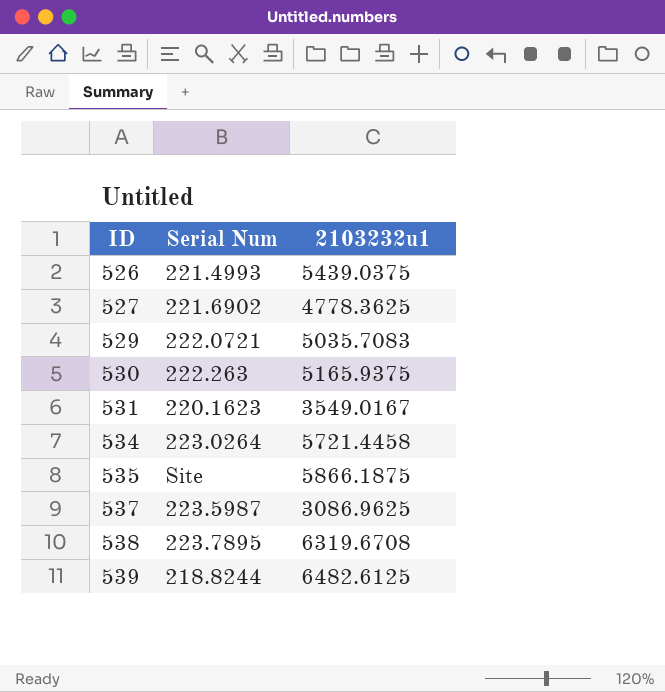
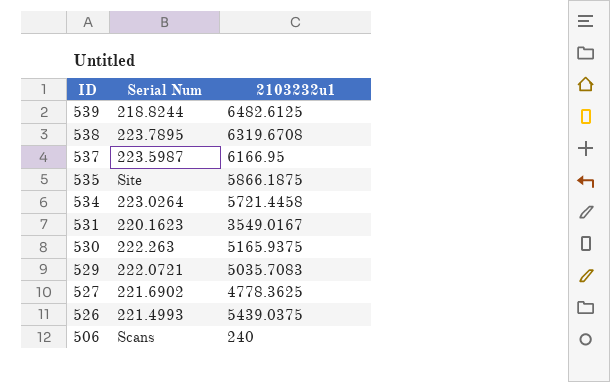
row order: ID ascending -> ID descending
537 | 2103232u1: 3086.9625 -> 6166.95
row 506: none -> Scans | 240

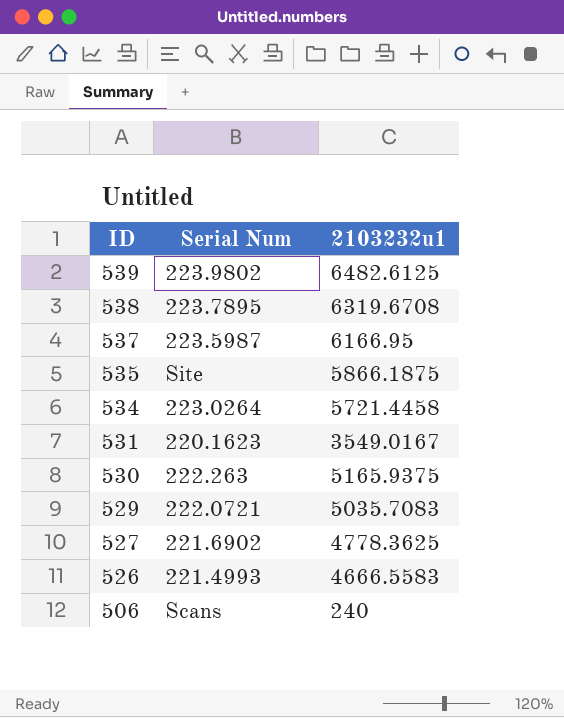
539 | Serial Num: 218.8244 -> 223.9802
526 | 2103232u1: 5439.0375 -> 4666.5583

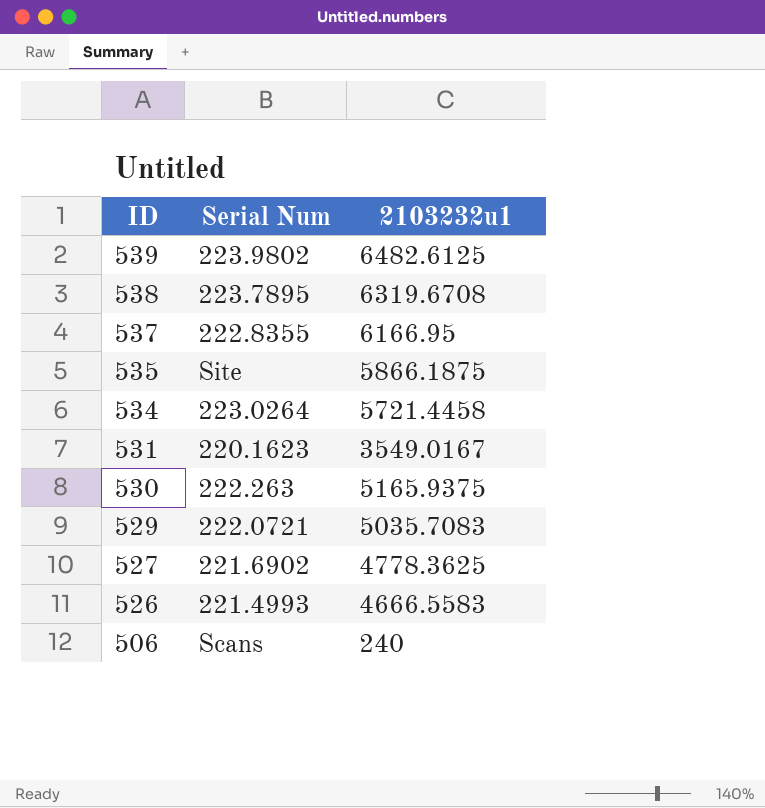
537 | Serial Num: 223.5987 -> 222.8355

